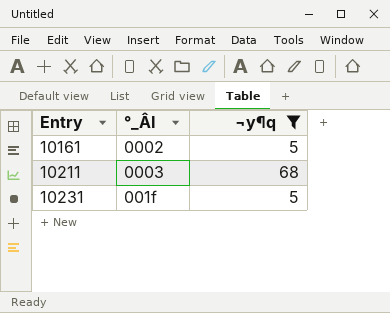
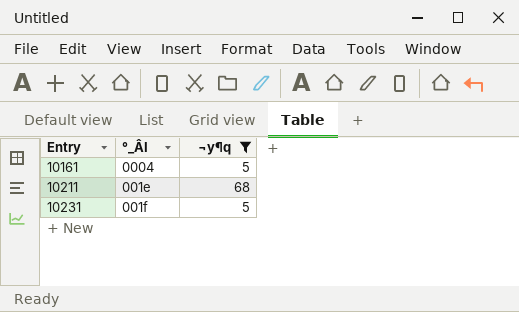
10161 | °_ÂI: 0002 -> 0004
10211 | °_ÂI: 0003 -> 001e

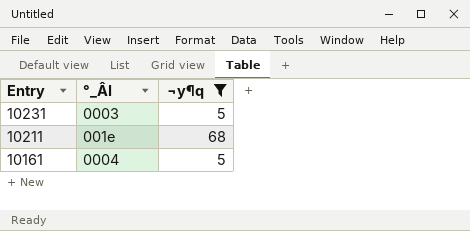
row order: Entry ascending -> Entry descending
10231 | °_ÂI: 001f -> 0003

